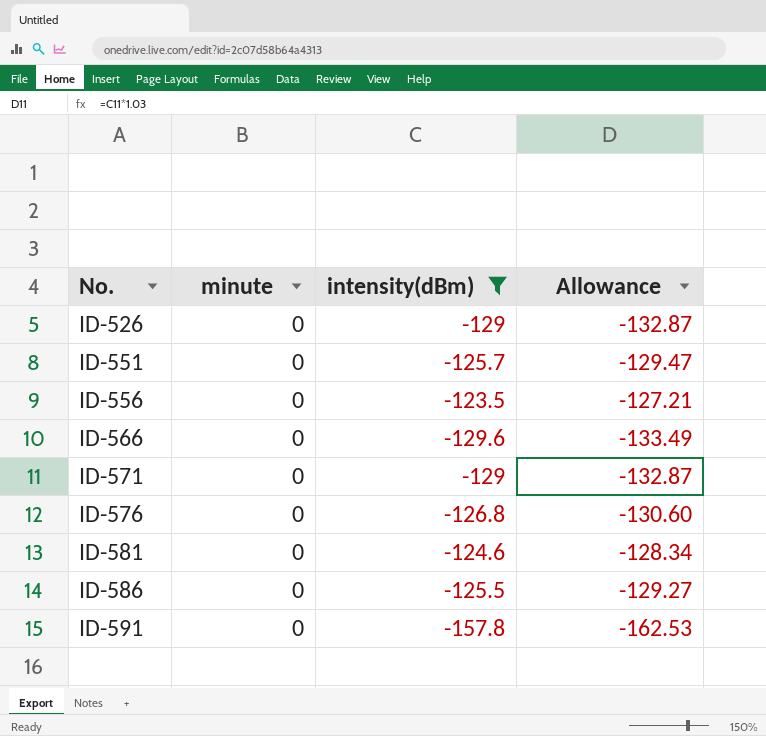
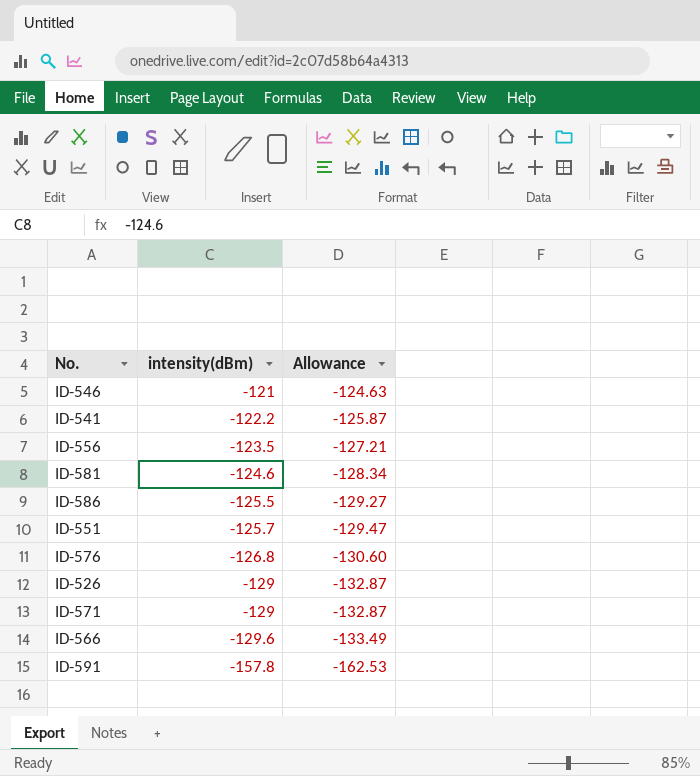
filter: intensity(dBm) <= -123.5 -> none
row order: No. ascending -> intensity(dBm) descending
column minute | position: 2 -> none

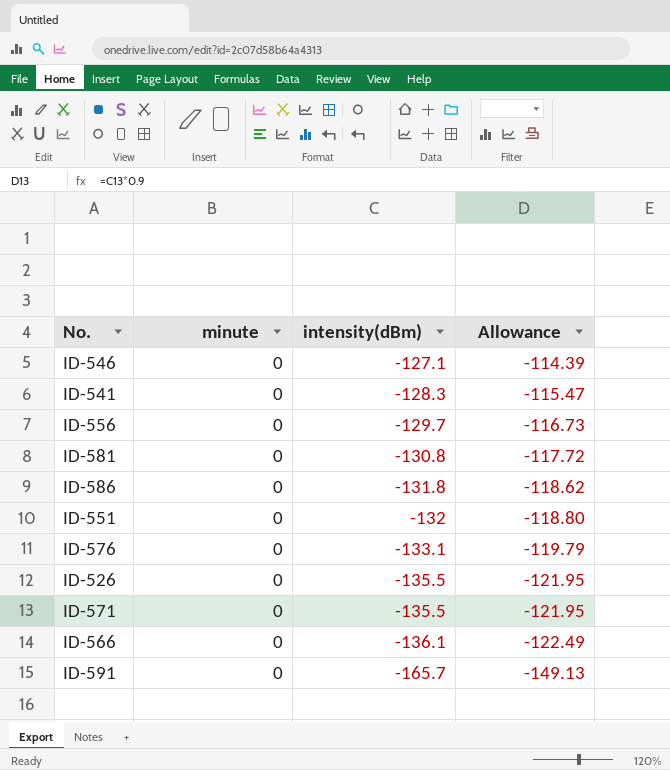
column minute | position: none -> 2
column Allowance | formula: [intensity(dBm)] * 1.03 -> [intensity(dBm)] * 0.9
ID-546 | intensity(dBm): -121 -> -127.1
ID-541 | intensity(dBm): -122.2 -> -128.3
ID-556 | intensity(dBm): -123.5 -> -129.7
ID-581 | intensity(dBm): -124.6 -> -130.8
ID-586 | intensity(dBm): -125.5 -> -131.8
ID-551 | intensity(dBm): -125.7 -> -132
ID-576 | intensity(dBm): -126.8 -> -133.1
ID-526 | intensity(dBm): -129 -> -135.5
ID-571 | intensity(dBm): -129 -> -135.5
ID-566 | intensity(dBm): -129.6 -> -136.1
ID-591 | intensity(dBm): -157.8 -> -165.7

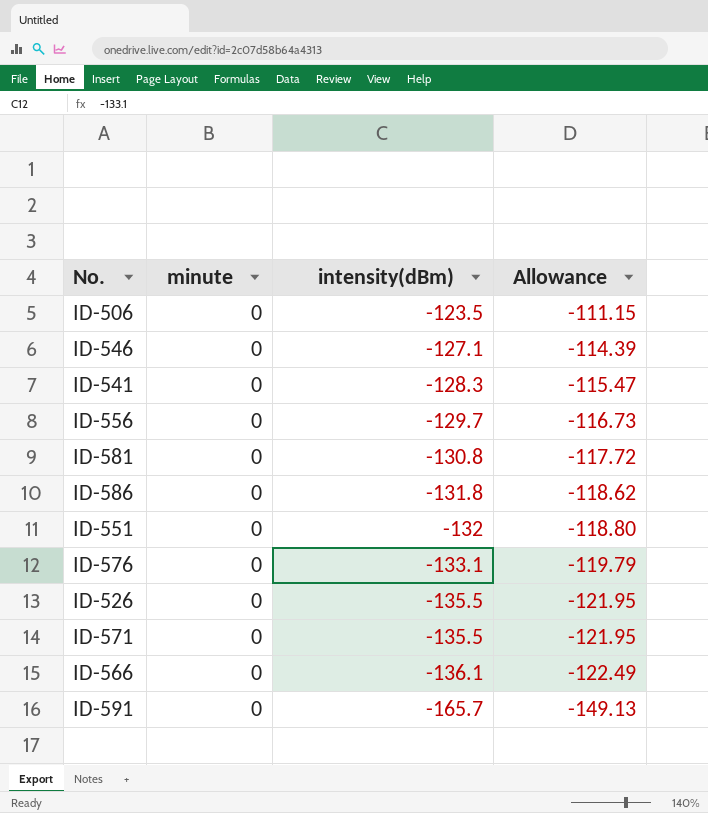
row ID-506: none -> 0 | -123.5 | -111.15

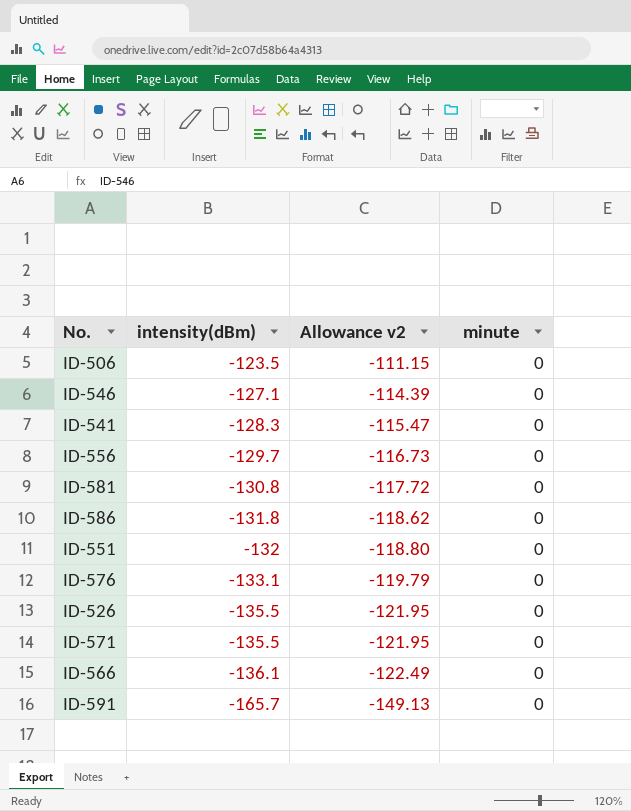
column name: Allowance -> Allowance v2
column minute | position: 2 -> 4

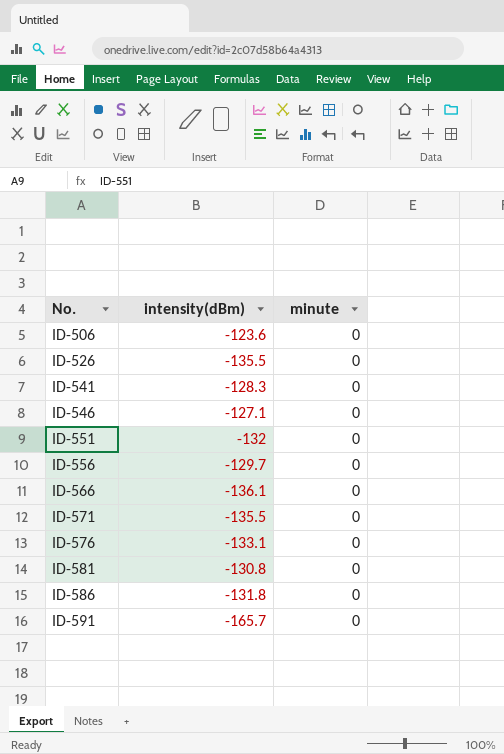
row order: intensity(dBm) descending -> No. ascending
column Allowance v2 | formula: [intensity(dBm)] * 0.9 -> none
ID-506 | intensity(dBm): -123.5 -> -123.6

